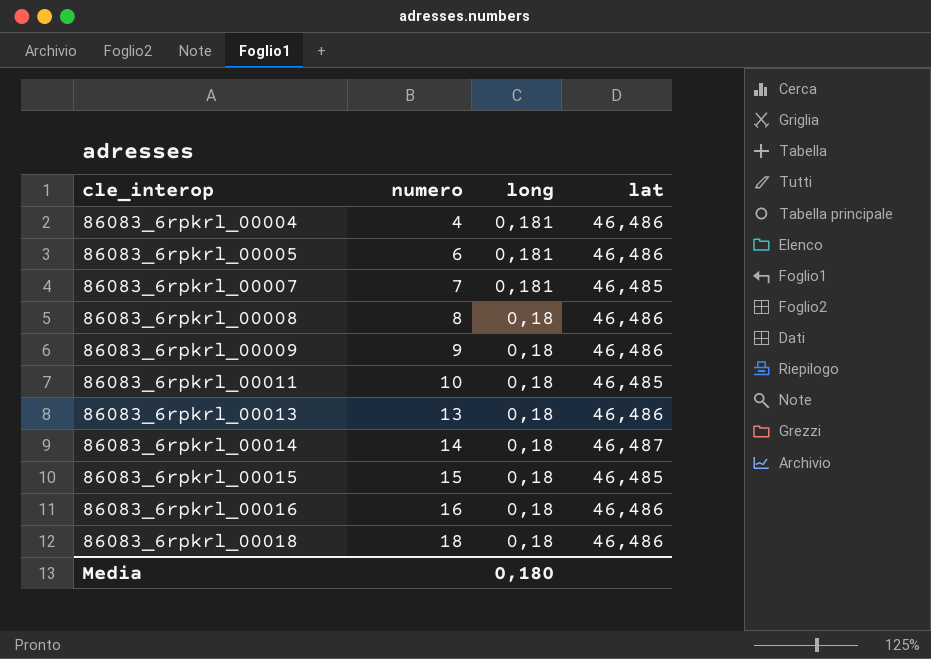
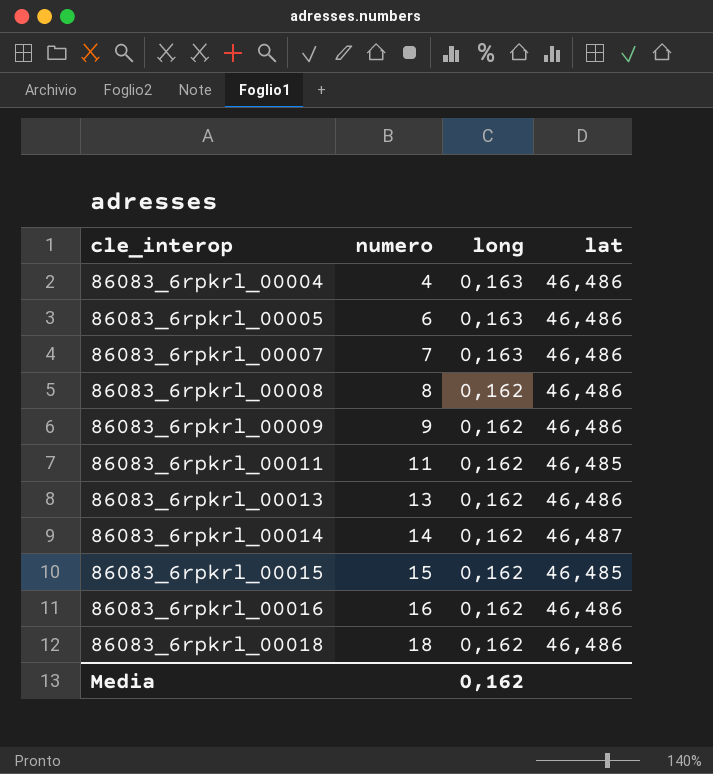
86083_6rpkrl_00004 | long: 0,181 -> 0,163
86083_6rpkrl_00005 | long: 0,181 -> 0,163
86083_6rpkrl_00007 | long: 0,181 -> 0,163
86083_6rpkrl_00007 | lat: 46,485 -> 46,486
86083_6rpkrl_00008 | long: 0,18 -> 0,162
86083_6rpkrl_00009 | long: 0,18 -> 0,162
86083_6rpkrl_00011 | numero: 10 -> 11
86083_6rpkrl_00011 | long: 0,18 -> 0,162
86083_6rpkrl_00013 | long: 0,18 -> 0,162
86083_6rpkrl_00014 | long: 0,18 -> 0,162
86083_6rpkrl_00015 | long: 0,18 -> 0,162
86083_6rpkrl_00016 | long: 0,18 -> 0,162
86083_6rpkrl_00018 | long: 0,18 -> 0,162
Media | long: 0,180 -> 0,162

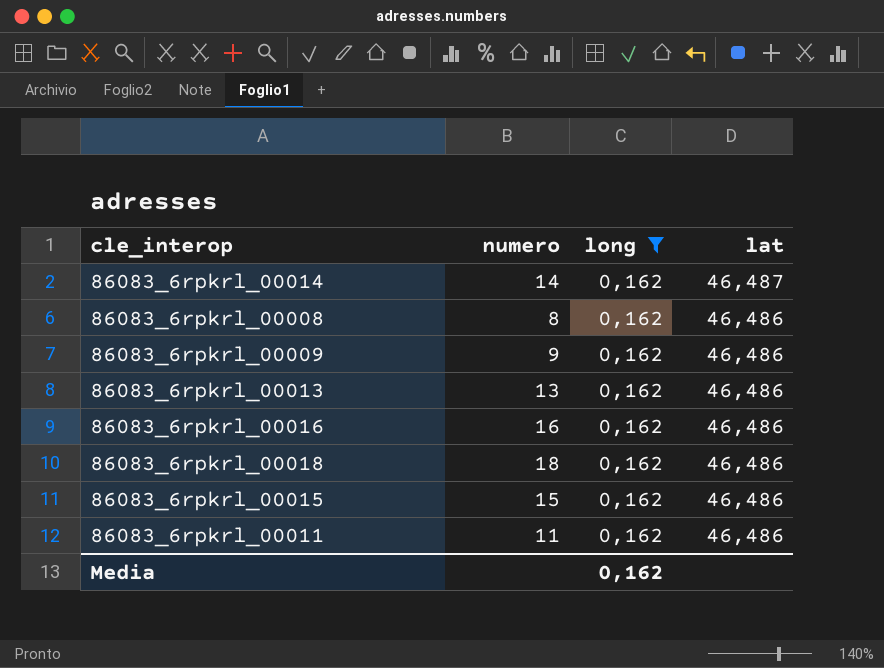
filter: none -> long = 0,162
row order: cle_interop ascending -> lat descending
86083_6rpkrl_00015 | lat: 46,485 -> 46,486
86083_6rpkrl_00011 | lat: 46,485 -> 46,486

